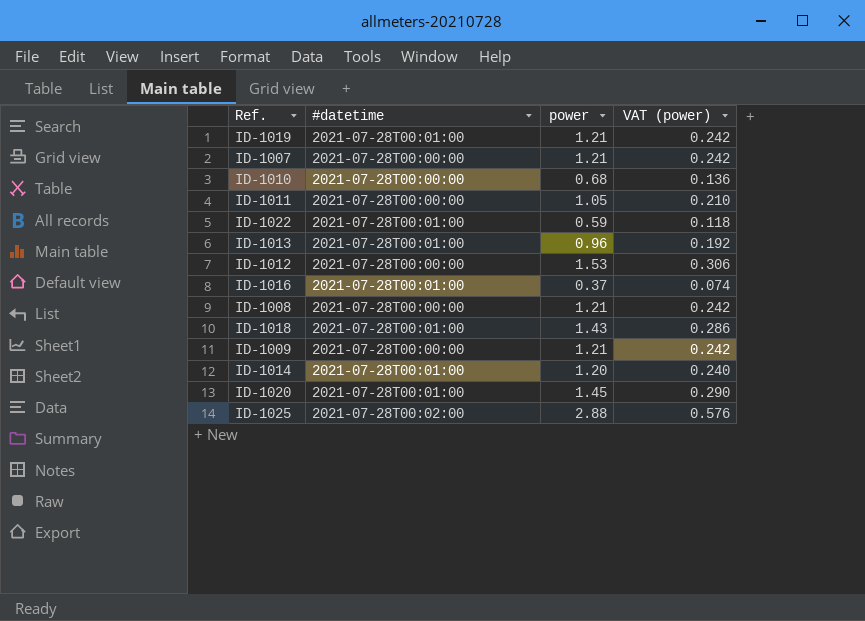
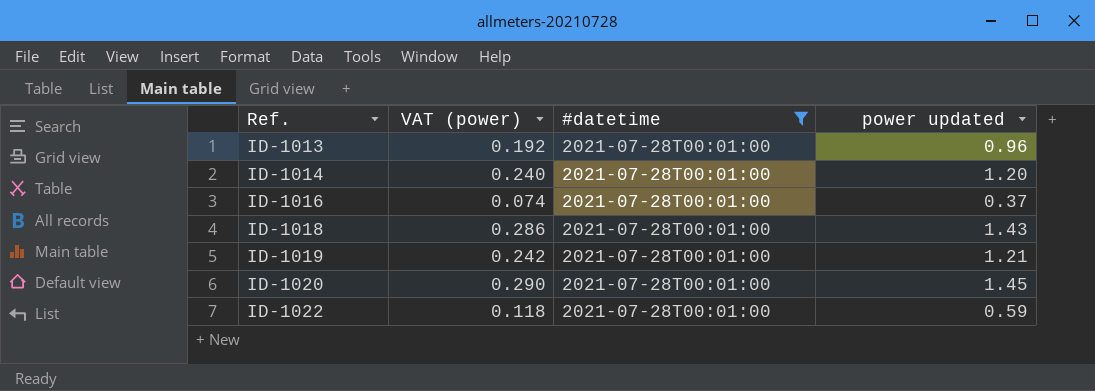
filter: none -> #datetime = 2021-07-28T00:01:00
row order: none -> Ref. ascending
column VAT (power) | position: 4 -> 2
column name: power -> power updated

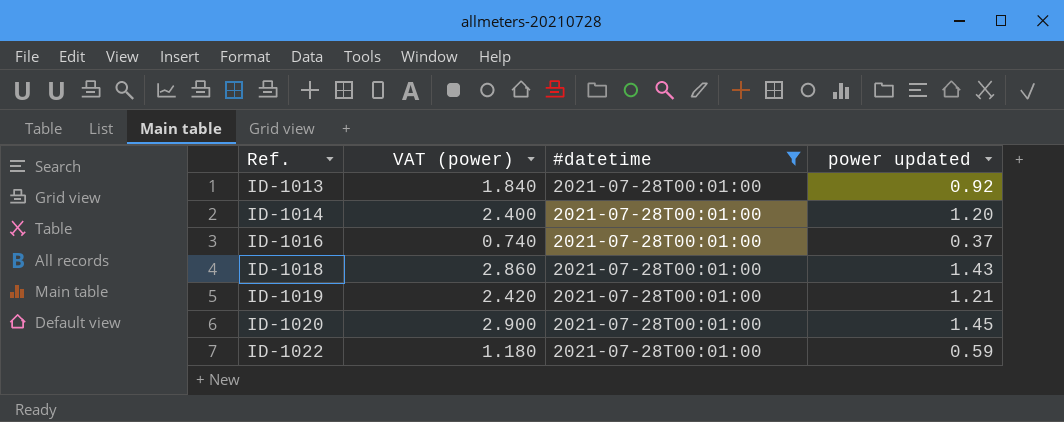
column VAT (power) | formula: [power updated] * 0.2 -> [power updated] * 2
ID-1013 | power updated: 0.96 -> 0.92

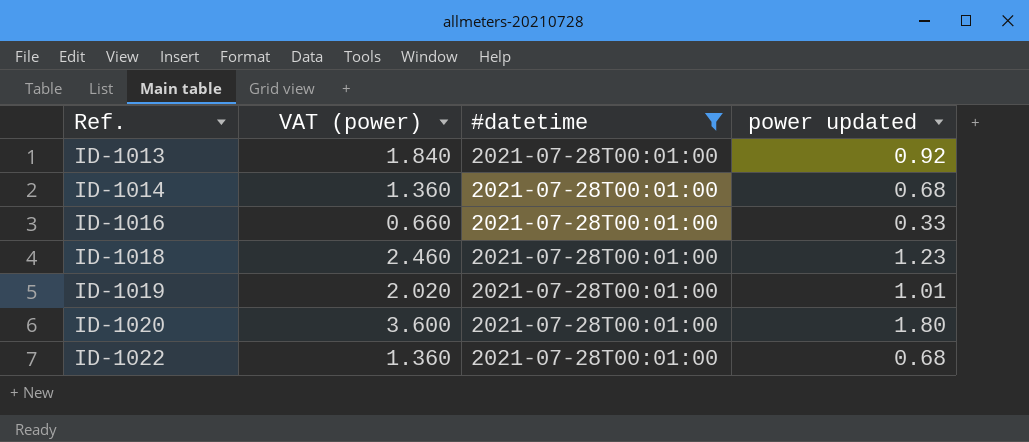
ID-1014 | VAT (power): 2.400 -> 1.360
ID-1014 | power updated: 1.20 -> 0.68
ID-1016 | VAT (power): 0.740 -> 0.660
ID-1016 | power updated: 0.37 -> 0.33
ID-1018 | VAT (power): 2.860 -> 2.460
ID-1018 | power updated: 1.43 -> 1.23
ID-1019 | VAT (power): 2.420 -> 2.020
ID-1019 | power updated: 1.21 -> 1.01
ID-1020 | VAT (power): 2.900 -> 3.600
ID-1020 | power updated: 1.45 -> 1.80
ID-1022 | VAT (power): 1.180 -> 1.360
ID-1022 | power updated: 0.59 -> 0.68

